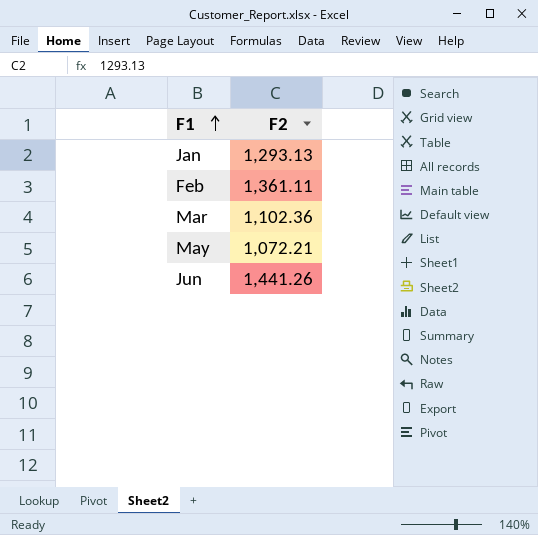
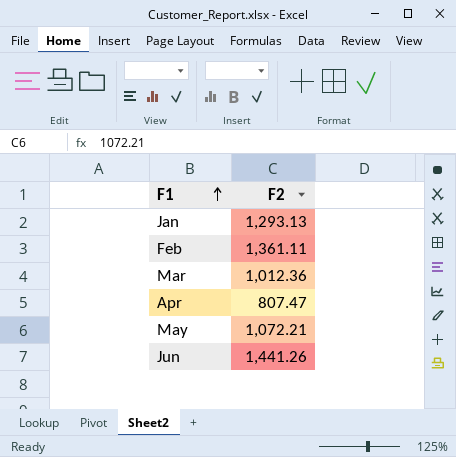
Mar | F2: 1,102.36 -> 1,012.36
row Apr: none -> 807.47

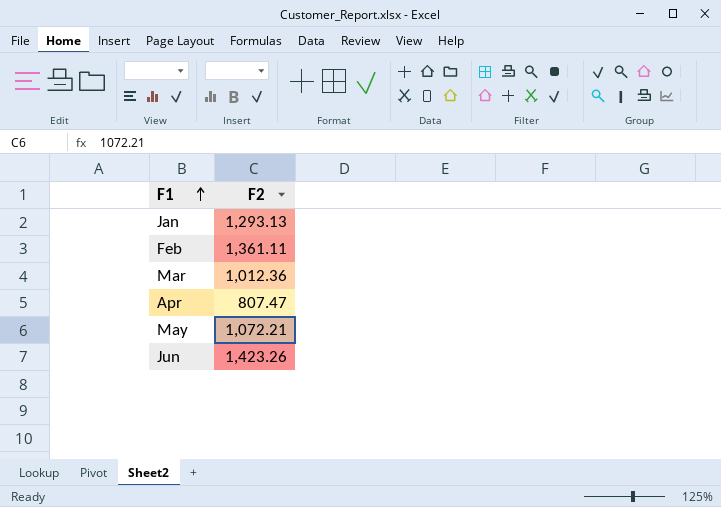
Jun | F2: 1,441.26 -> 1,423.26

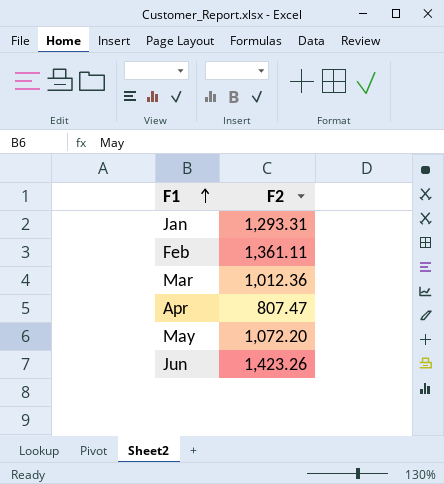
Jan | F2: 1,293.13 -> 1,293.31
May | F2: 1,072.21 -> 1,072.20

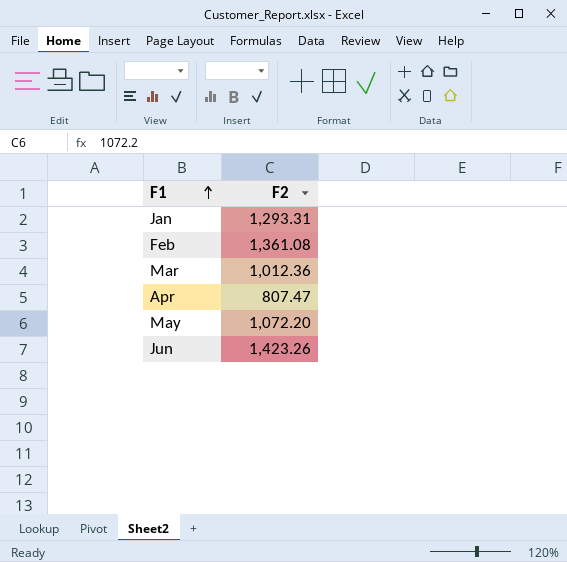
Feb | F2: 1,361.11 -> 1,361.08

